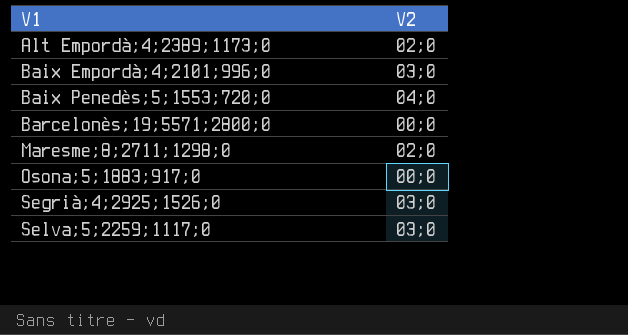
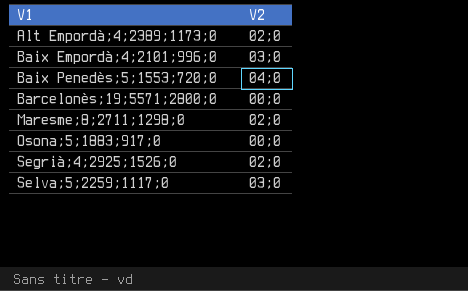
Segrià;4;2925;1526;0 | V2: 03;0 -> 02;0

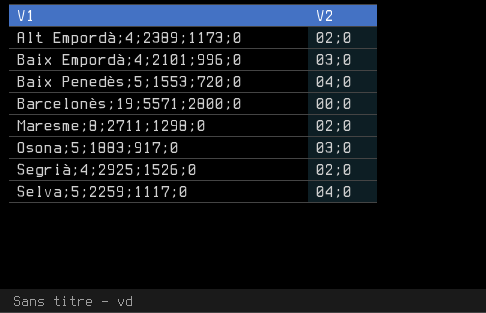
Osona;5;1883;917;0 | V2: 00;0 -> 03;0
Selva;5;2259;1117;0 | V2: 03;0 -> 04;0

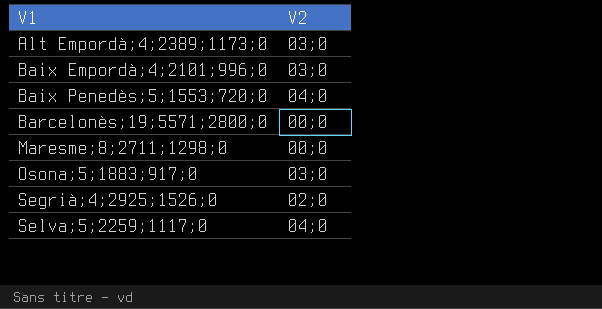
Alt Empordà;4;2389;1173;0 | V2: 02;0 -> 03;0
Maresme;8;2711;1298;0 | V2: 02;0 -> 00;0

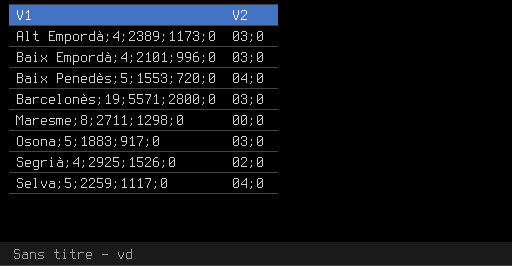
Barcelonès;19;5571;2800;0 | V2: 00;0 -> 03;0

